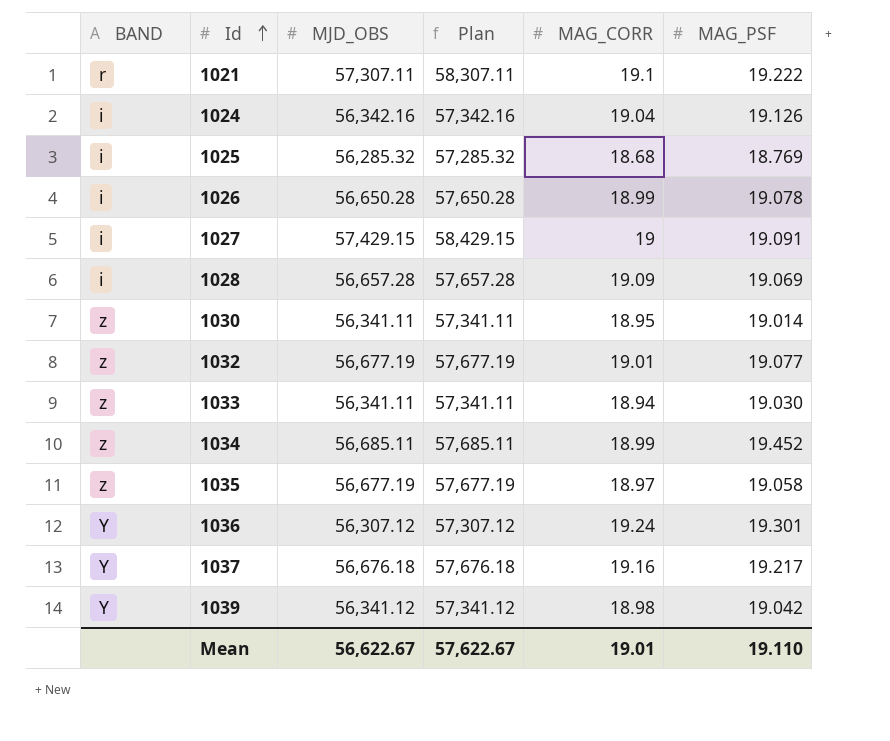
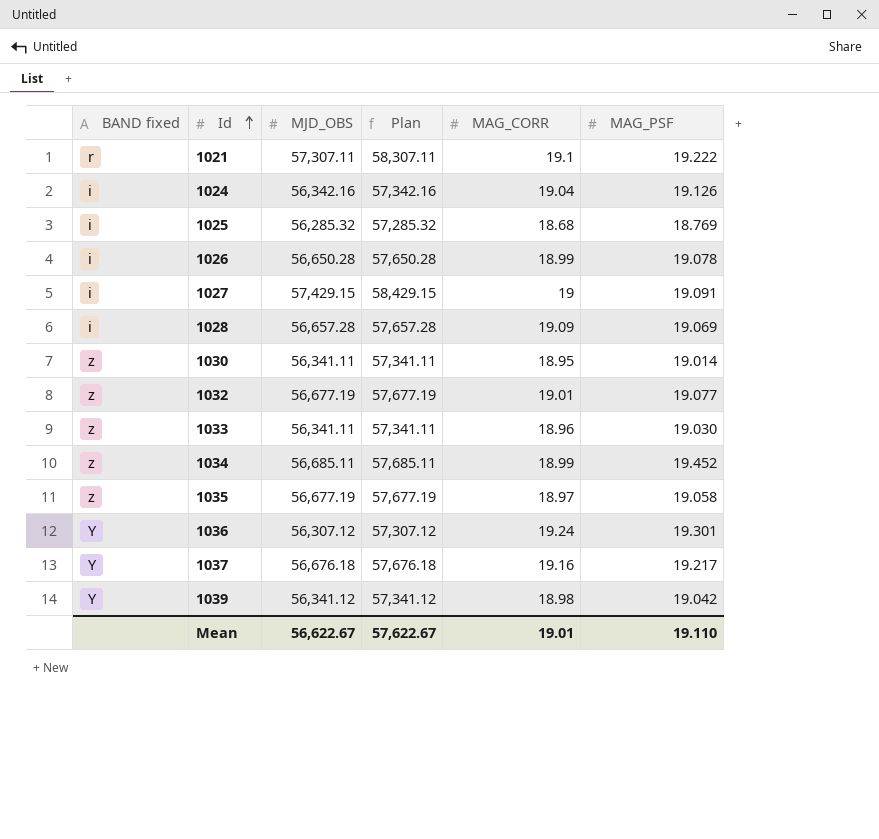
column name: BAND -> BAND fixed
1033 | MAG_CORR: 18.94 -> 18.96

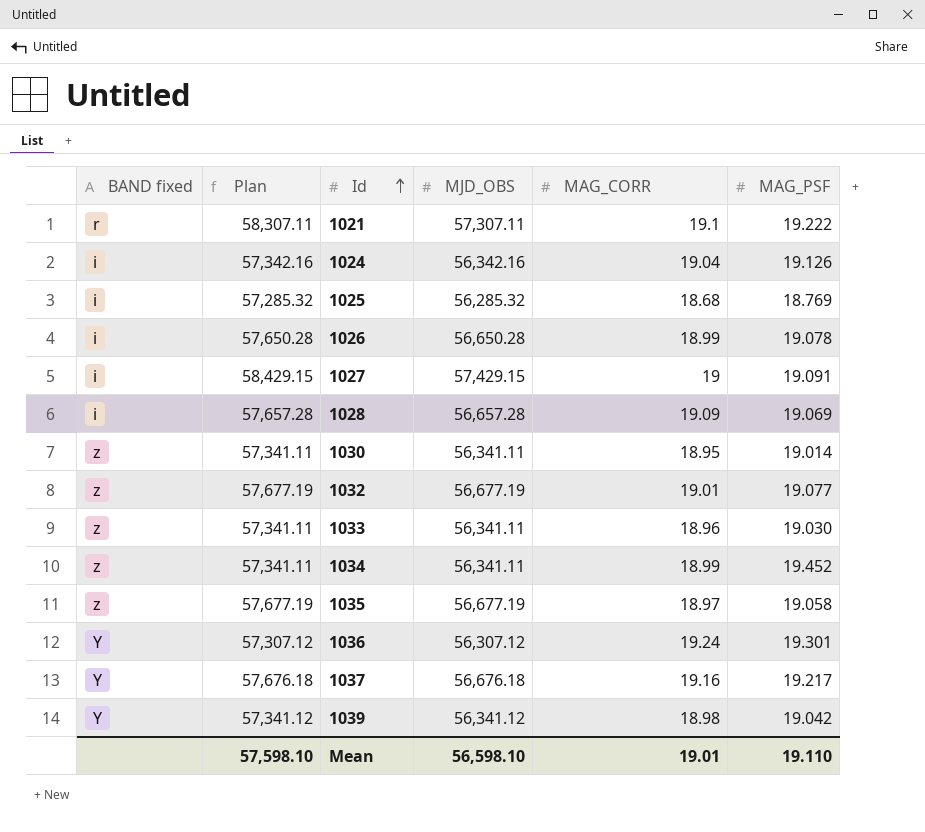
column Plan | position: 4 -> 2
1034 | Plan: 57,685.11 -> 57,341.11
1034 | MJD_OBS: 56,685.11 -> 56,341.11
Mean | Plan: 57,622.67 -> 57,598.10
Mean | MJD_OBS: 56,622.67 -> 56,598.10

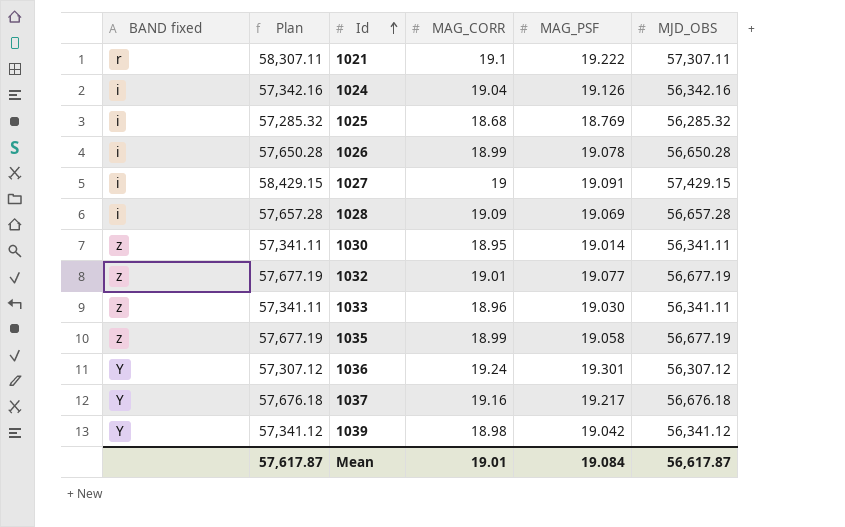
column MJD_OBS | position: 4 -> 6
row 1034: z | 57,341.11 | 56,341.11 | 18.99 | 19.452 -> none
1035 | MAG_CORR: 18.97 -> 18.99
Mean | Plan: 57,598.10 -> 57,617.87
Mean | MAG_PSF: 19.110 -> 19.084
Mean | MJD_OBS: 56,598.10 -> 56,617.87

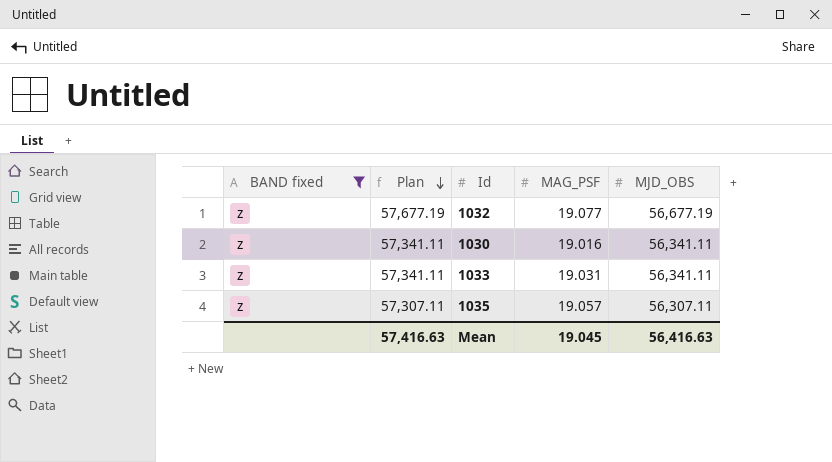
filter: none -> BAND fixed = z
row order: Id ascending -> Plan descending
column MAG_CORR | position: 4 -> none
1030 | MAG_PSF: 19.014 -> 19.016
1033 | MAG_PSF: 19.030 -> 19.031
1035 | Plan: 57,677.19 -> 57,307.11
1035 | MAG_PSF: 19.058 -> 19.057
1035 | MJD_OBS: 56,677.19 -> 56,307.11
Mean | Plan: 57,617.87 -> 57,416.63
Mean | MAG_PSF: 19.084 -> 19.045
Mean | MJD_OBS: 56,617.87 -> 56,416.63

